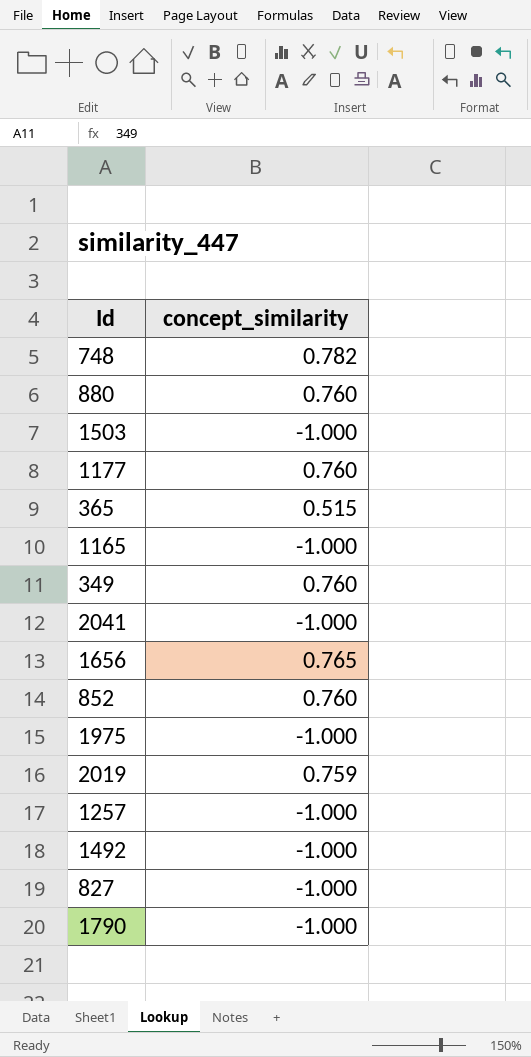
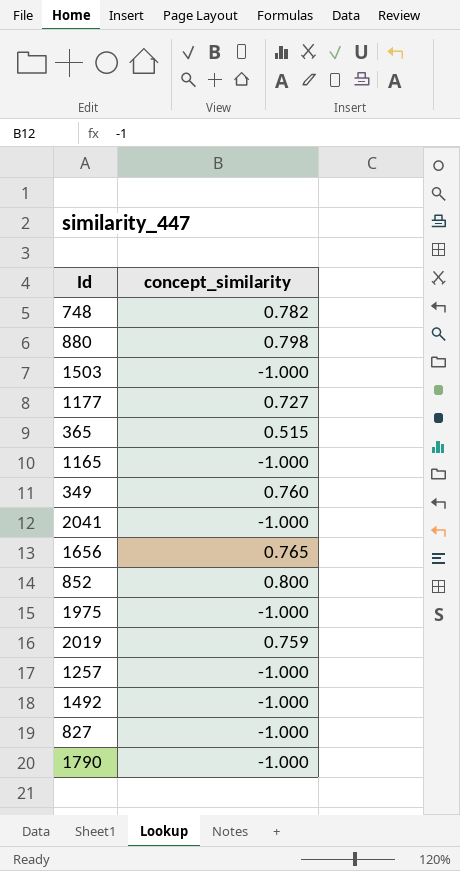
880 | concept_similarity: 0.760 -> 0.798
1177 | concept_similarity: 0.760 -> 0.727
852 | concept_similarity: 0.760 -> 0.800

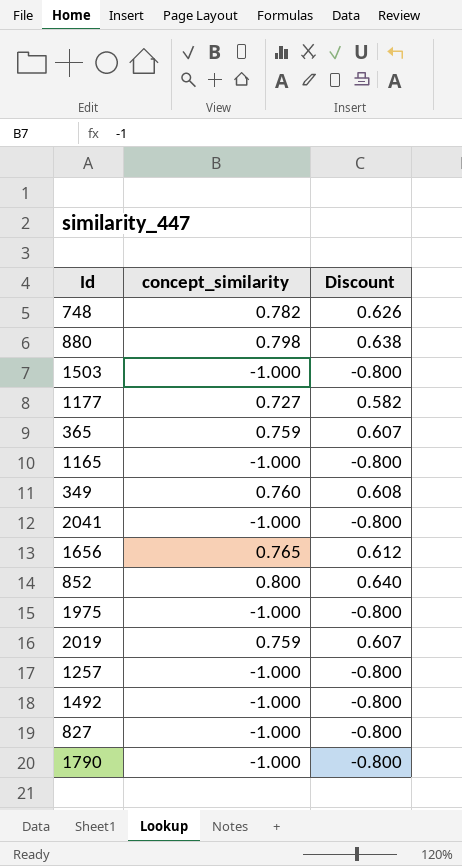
column Discount | formula: none -> [concept_similarity] * 0.8
365 | concept_similarity: 0.515 -> 0.759

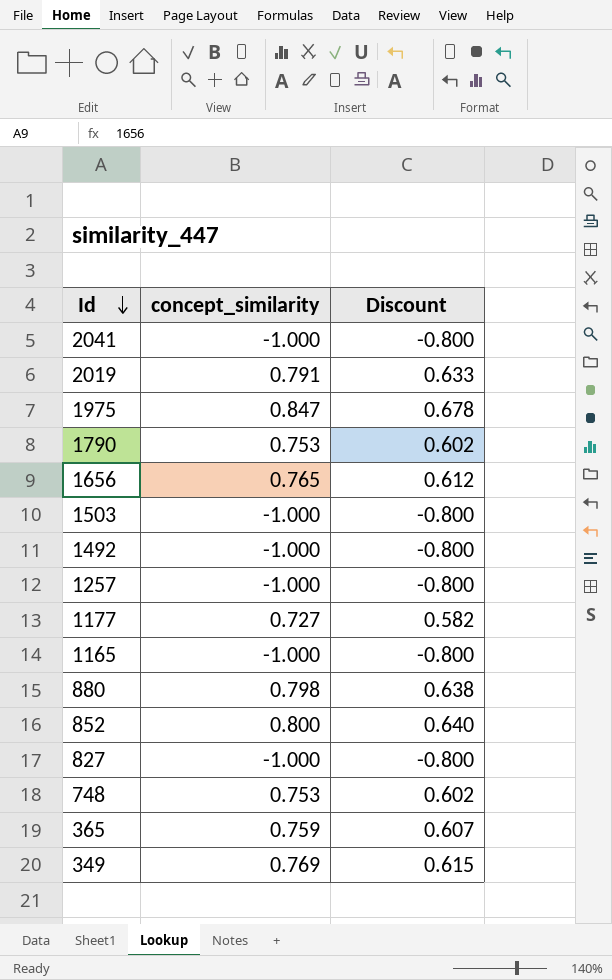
row order: none -> Id descending
2019 | concept_similarity: 0.759 -> 0.791
2019 | Discount: 0.607 -> 0.633
1975 | concept_similarity: -1.000 -> 0.847
1975 | Discount: -0.800 -> 0.678
1790 | concept_similarity: -1.000 -> 0.753
1790 | Discount: -0.800 -> 0.602
748 | concept_similarity: 0.782 -> 0.753
748 | Discount: 0.626 -> 0.602
349 | concept_similarity: 0.760 -> 0.769
349 | Discount: 0.608 -> 0.615

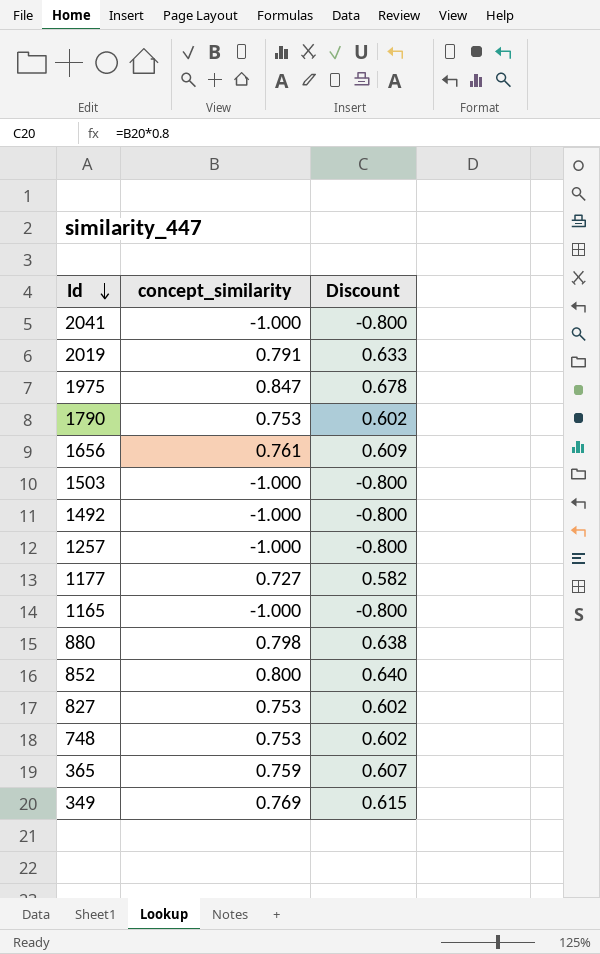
1656 | concept_similarity: 0.765 -> 0.761
1656 | Discount: 0.612 -> 0.609
827 | concept_similarity: -1.000 -> 0.753
827 | Discount: -0.800 -> 0.602

